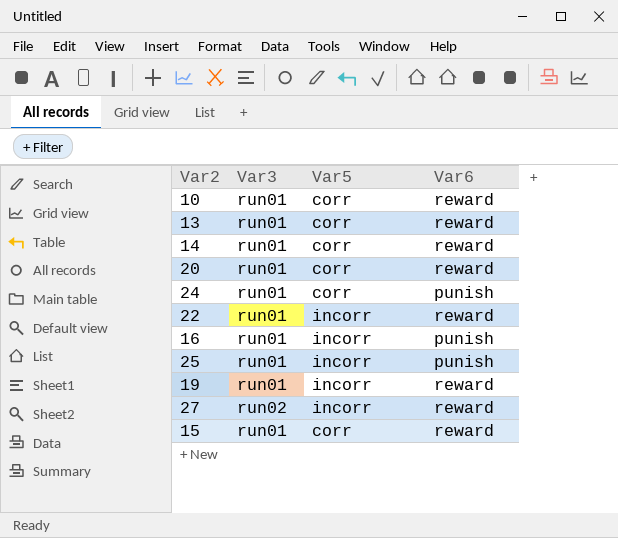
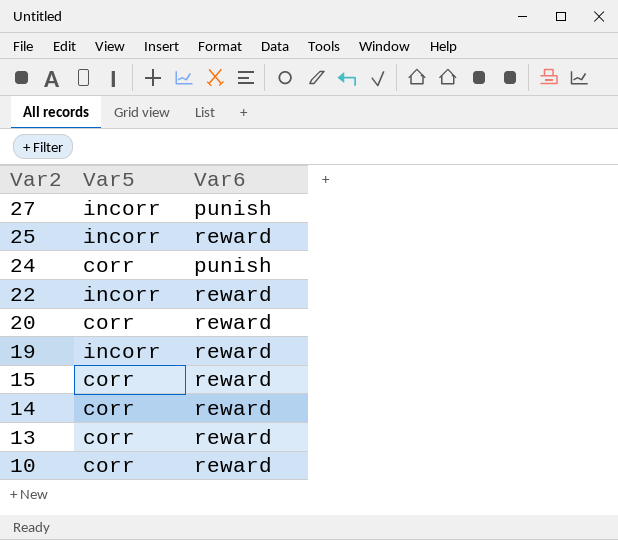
row order: none -> Var2 descending
column Var3 | position: 2 -> none
row 16: run01 | incorr | punish -> none
27 | Var6: reward -> punish
25 | Var6: punish -> reward

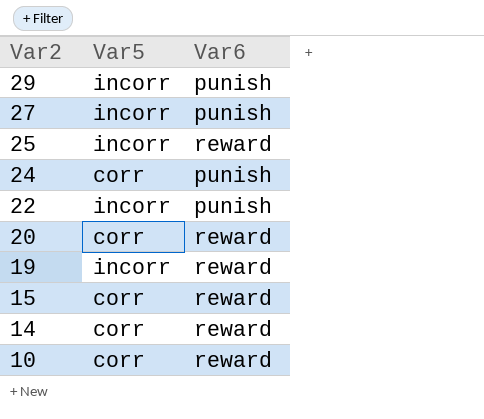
row 13: corr | reward -> none
row 29: none -> incorr | punish
22 | Var6: reward -> punish

